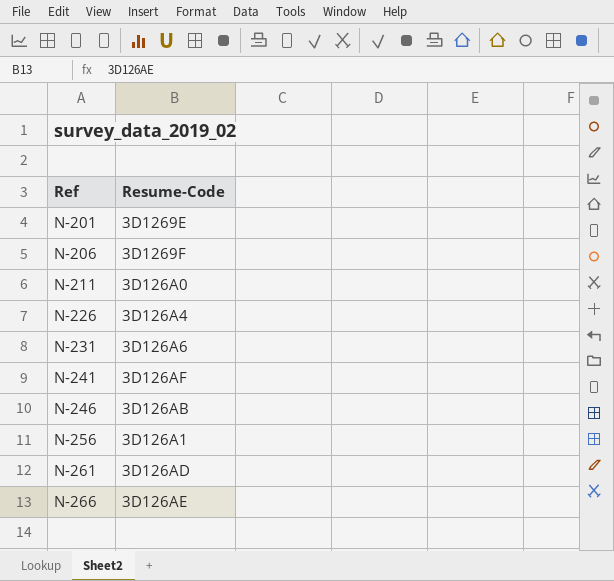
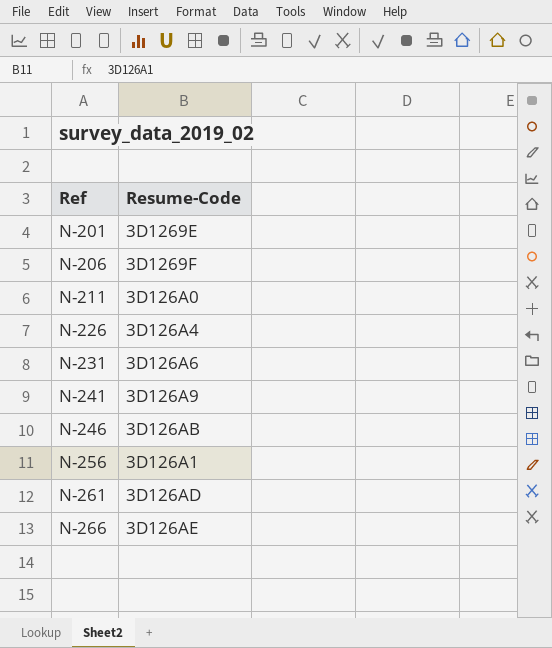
N-241 | Resume-Code: 3D126AF -> 3D126A9

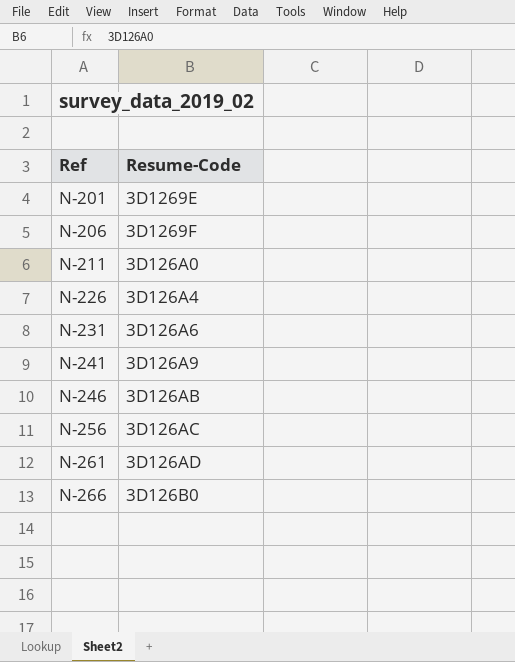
N-256 | Resume-Code: 3D126A1 -> 3D126AC
N-266 | Resume-Code: 3D126AE -> 3D126B0

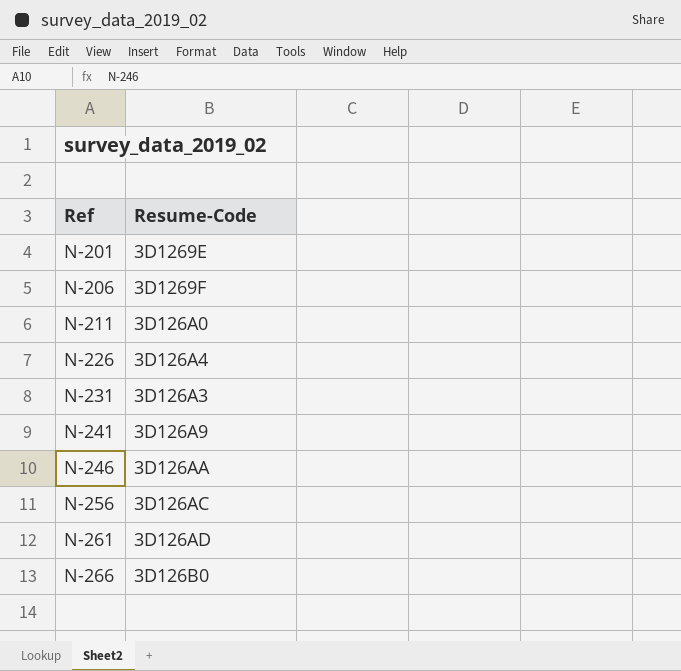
N-231 | Resume-Code: 3D126A6 -> 3D126A3
N-246 | Resume-Code: 3D126AB -> 3D126AA

